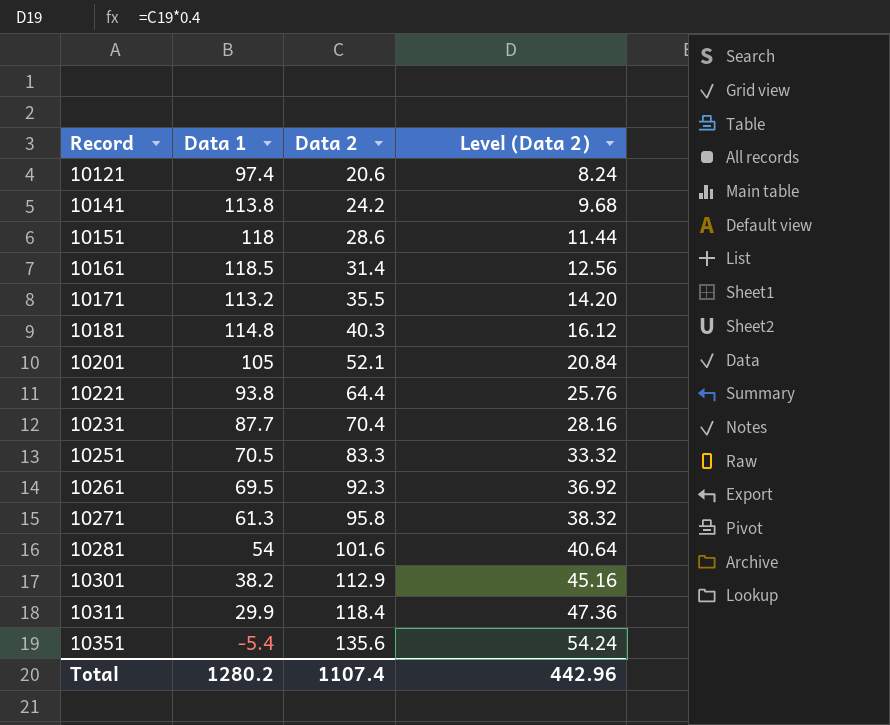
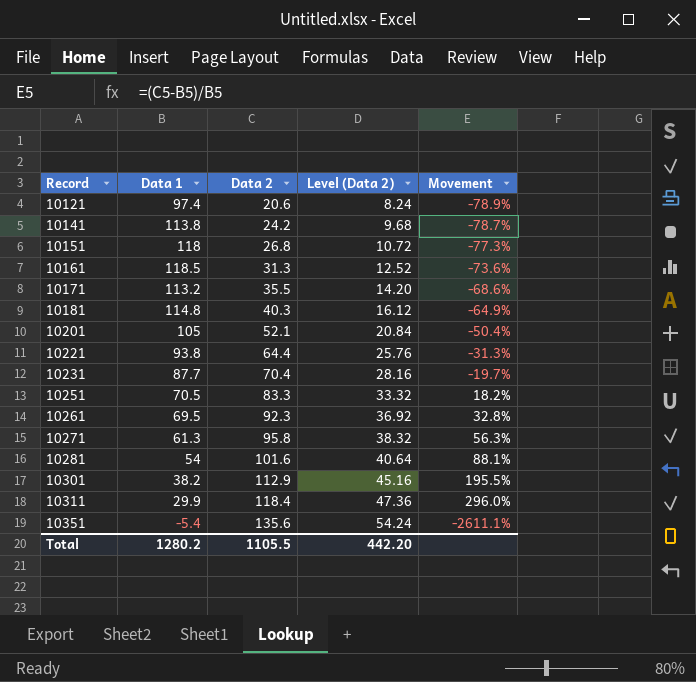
column Movement | formula: none -> ([Data 2] - [Data 1]) / [Data 1]
10151 | Data 2: 28.6 -> 26.8
10151 | Level (Data 2): 11.44 -> 10.72
10161 | Data 2: 31.4 -> 31.3
10161 | Level (Data 2): 12.56 -> 12.52
Total | Data 2: 1107.4 -> 1105.5
Total | Level (Data 2): 442.96 -> 442.20

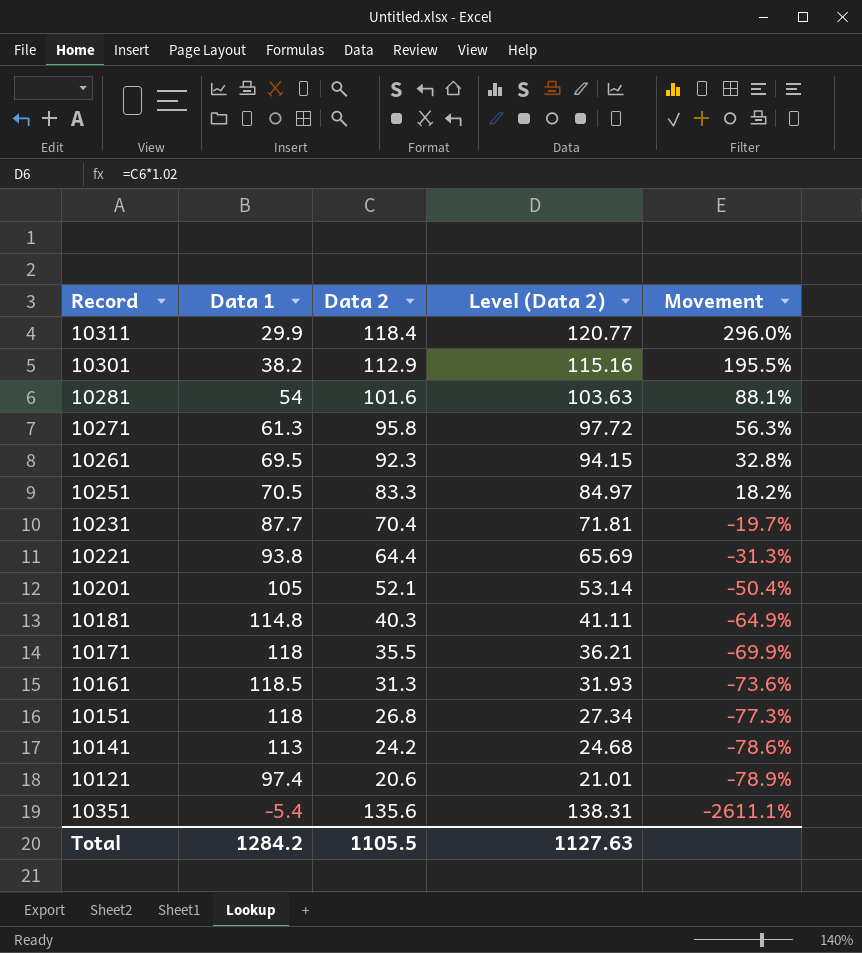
row order: Record ascending -> Movement descending
column Level (Data 2) | formula: [Data 2] * 0.4 -> [Data 2] * 1.02
10171 | Data 1: 113.2 -> 118
10171 | Movement: -68.6% -> -69.9%
10141 | Data 1: 113.8 -> 113
10141 | Movement: -78.7% -> -78.6%
Total | Data 1: 1280.2 -> 1284.2
Total | Level (Data 2): 442.20 -> 1127.63

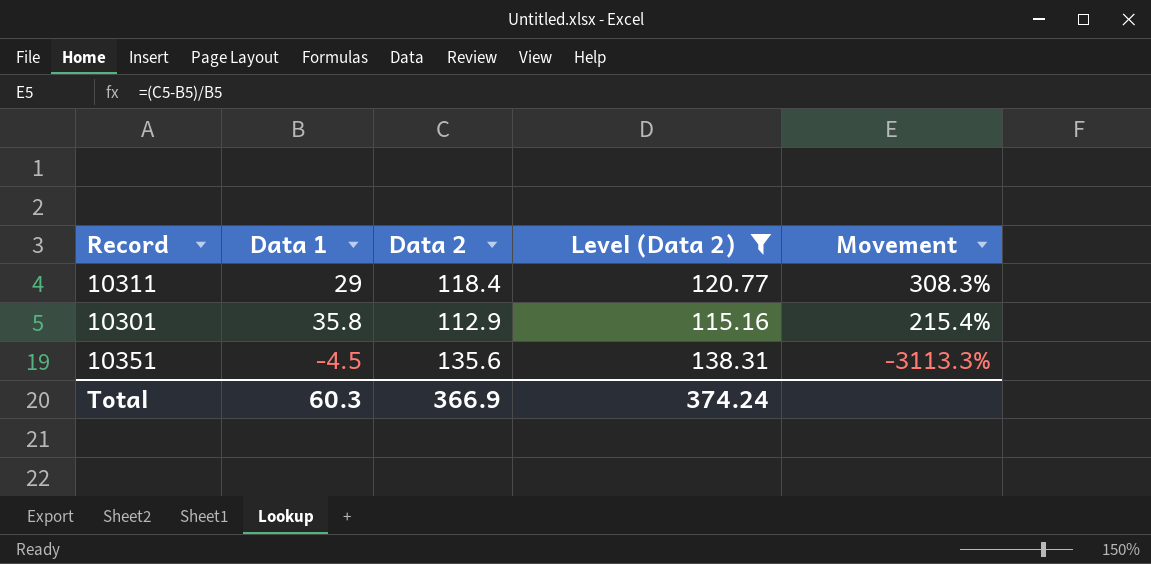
filter: none -> Level (Data 2) >= 115.16
10311 | Data 1: 29.9 -> 29
10311 | Movement: 296.0% -> 308.3%
10301 | Data 1: 38.2 -> 35.8
10301 | Movement: 195.5% -> 215.4%
10351 | Data 1: -5.4 -> -4.5
10351 | Movement: -2611.1% -> -3113.3%
Total | Data 1: 1284.2 -> 60.3
Total | Data 2: 1105.5 -> 366.9
Total | Level (Data 2): 1127.63 -> 374.24

